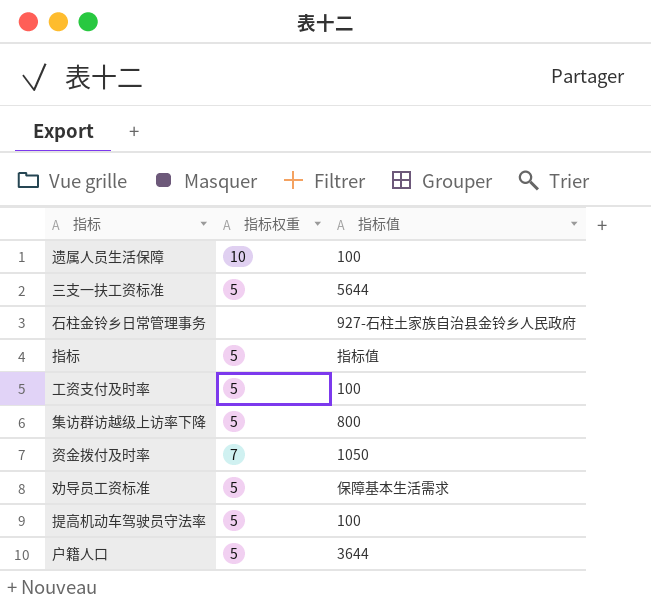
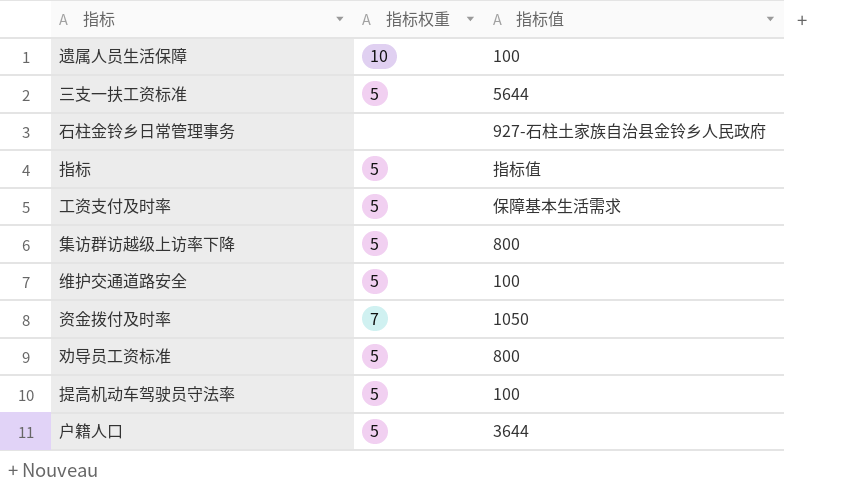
工资支付及时率 | 指标值: 100 -> 保障基本生活需求
row 维护交通道路安全: none -> 5 | 100
劝导员工资标准 | 指标值: 保障基本生活需求 -> 800

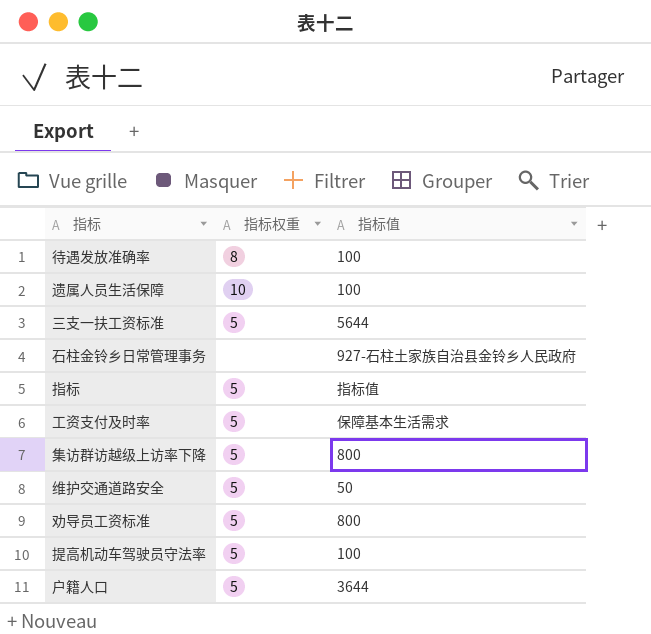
row 资金拨付及时率: 7 | 1050 -> none
row 待遇发放准确率: none -> 8 | 100
维护交通道路安全 | 指标值: 100 -> 50

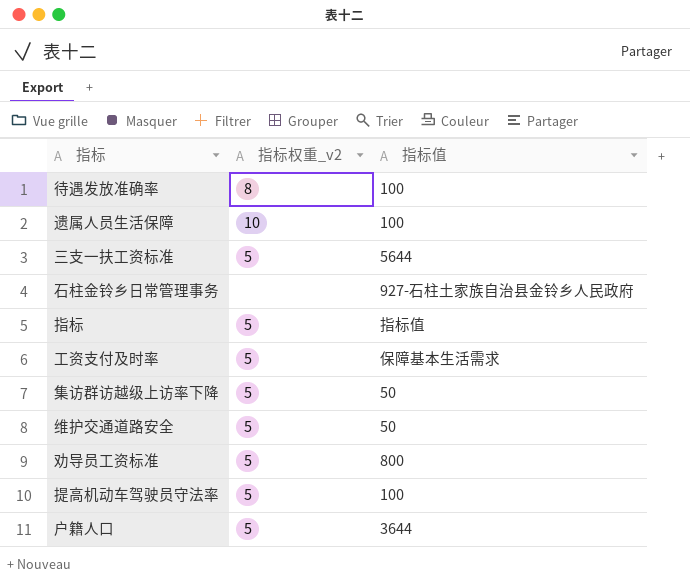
column name: 指标权重 -> 指标权重_v2
集访群访越级上访率下降 | 指标值: 800 -> 50

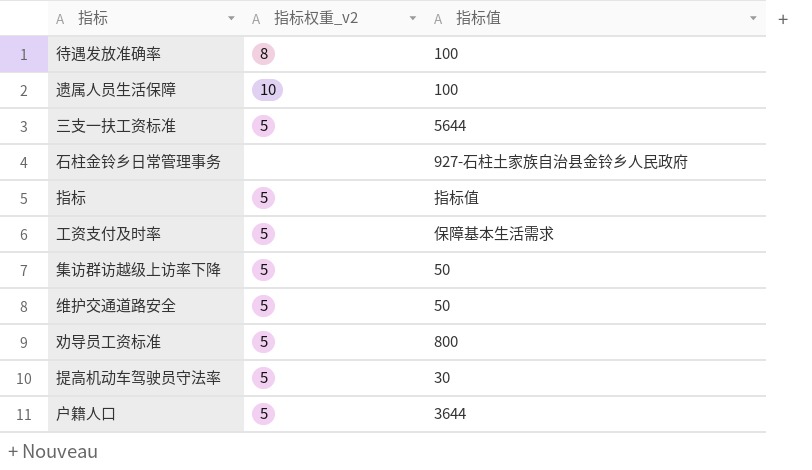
提高机动车驾驶员守法率 | 指标值: 100 -> 30

